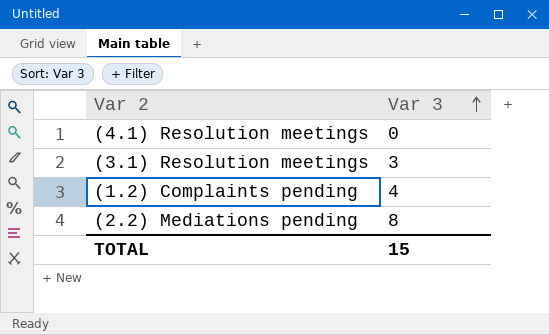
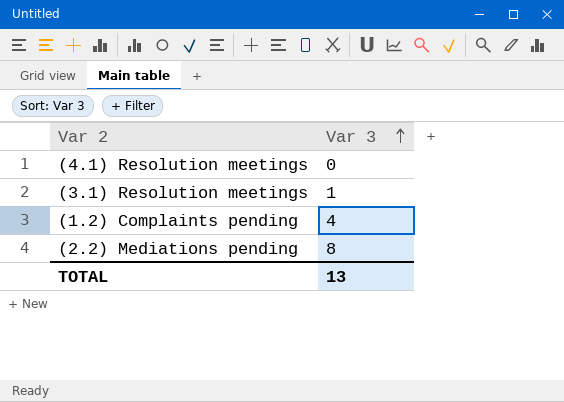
(3.1) Resolution meetings | Var 3: 3 -> 1
TOTAL | Var 3: 15 -> 13

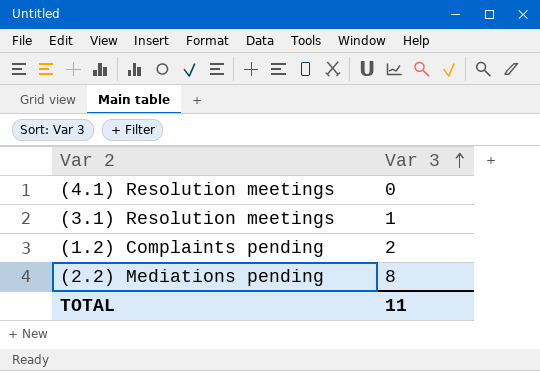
(1.2) Complaints pending | Var 3: 4 -> 2
TOTAL | Var 3: 13 -> 11

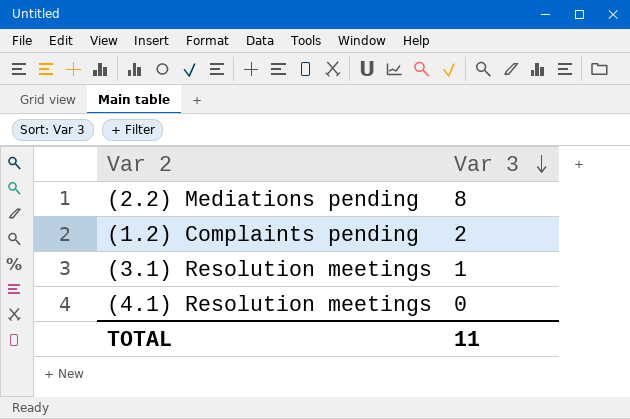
row order: Var 3 ascending -> Var 3 descending

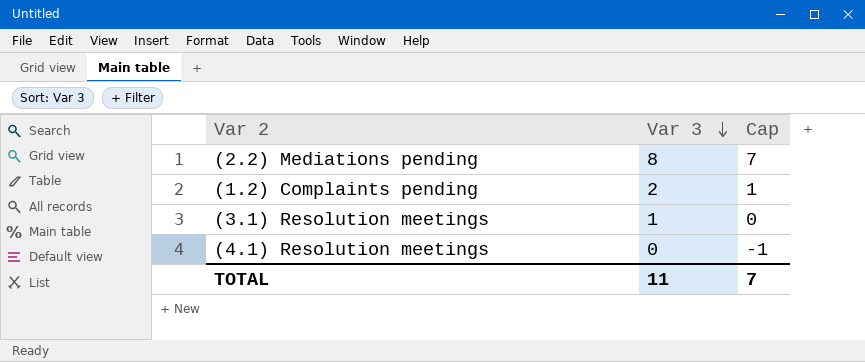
column Cap | formula: none -> [Var 3] - 1

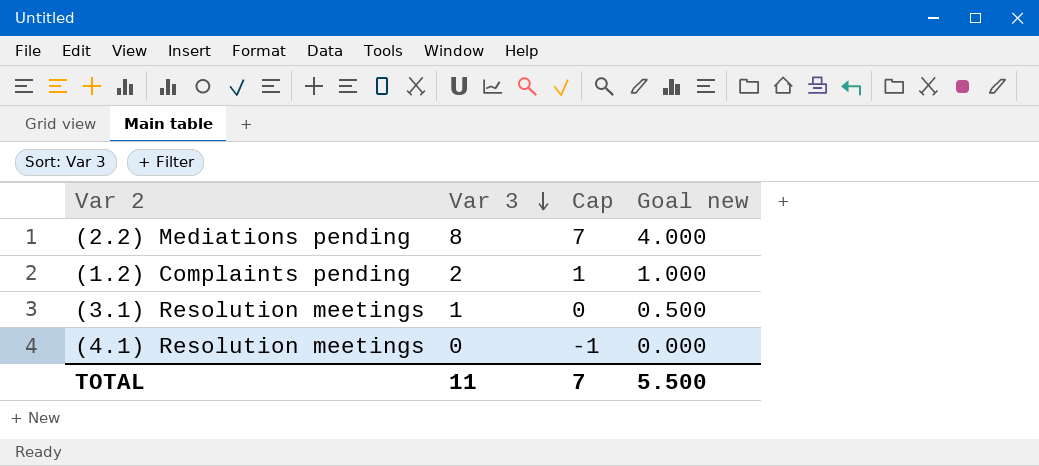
column Goal new | formula: none -> [Var 3] * 0.5

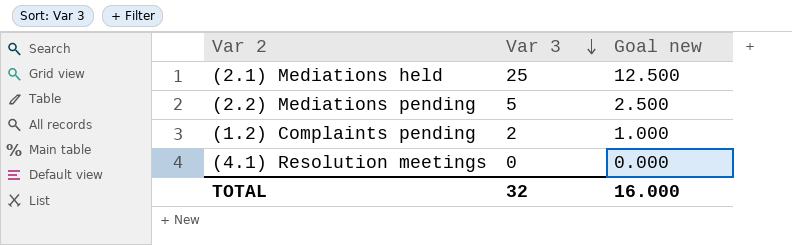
column Cap | formula: [Var 3] - 1 -> none
row (3.1) Resolution meetings: 1 | 0 | 0.500 -> none
row (2.1) Mediations held: none -> 25 | 12.500
(2.2) Mediations pending | Var 3: 8 -> 5
(2.2) Mediations pending | Goal new: 4.000 -> 2.500
TOTAL | Var 3: 11 -> 32
TOTAL | Goal new: 5.500 -> 16.000

